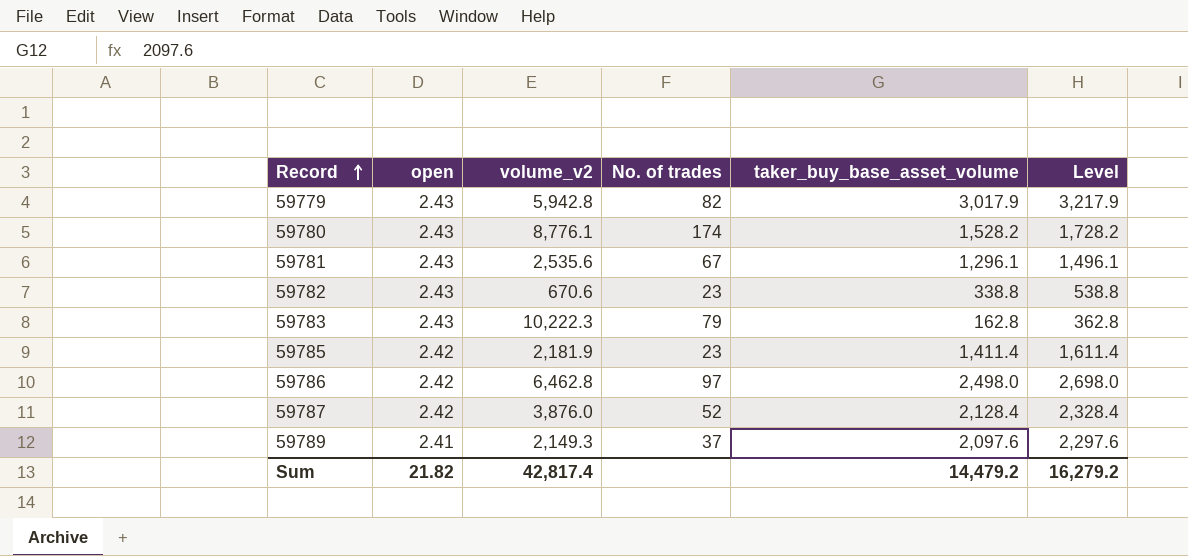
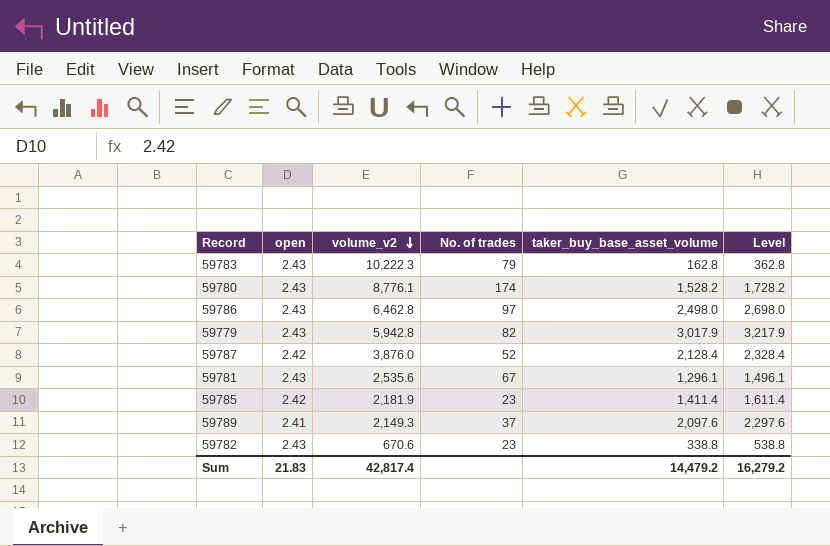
row order: Record ascending -> volume_v2 descending
59786 | open: 2.42 -> 2.43
Sum | open: 21.82 -> 21.83

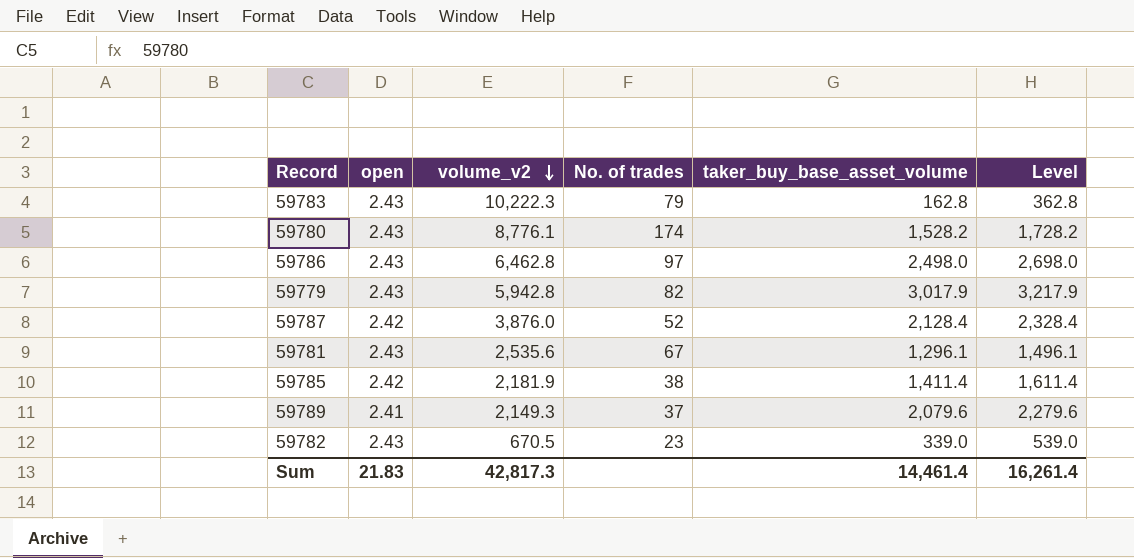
59785 | No. of trades: 23 -> 38
59789 | taker_buy_base_asset_volume: 2,097.6 -> 2,079.6
59789 | Level: 2,297.6 -> 2,279.6
59782 | volume_v2: 670.6 -> 670.5
59782 | taker_buy_base_asset_volume: 338.8 -> 339.0
59782 | Level: 538.8 -> 539.0
Sum | volume_v2: 42,817.4 -> 42,817.3
Sum | taker_buy_base_asset_volume: 14,479.2 -> 14,461.4
Sum | Level: 16,279.2 -> 16,261.4

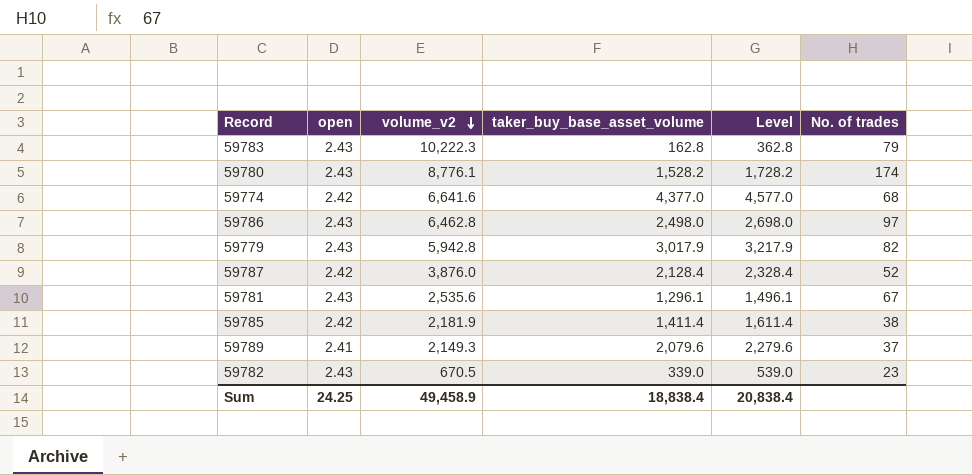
column No. of trades | position: 4 -> 6
row 59774: none -> 2.42 | 6,641.6 | 4,377.0 | 4,577.0 | 68
Sum | open: 21.83 -> 24.25
Sum | volume_v2: 42,817.3 -> 49,458.9
Sum | taker_buy_base_asset_volume: 14,461.4 -> 18,838.4
Sum | Level: 16,261.4 -> 20,838.4

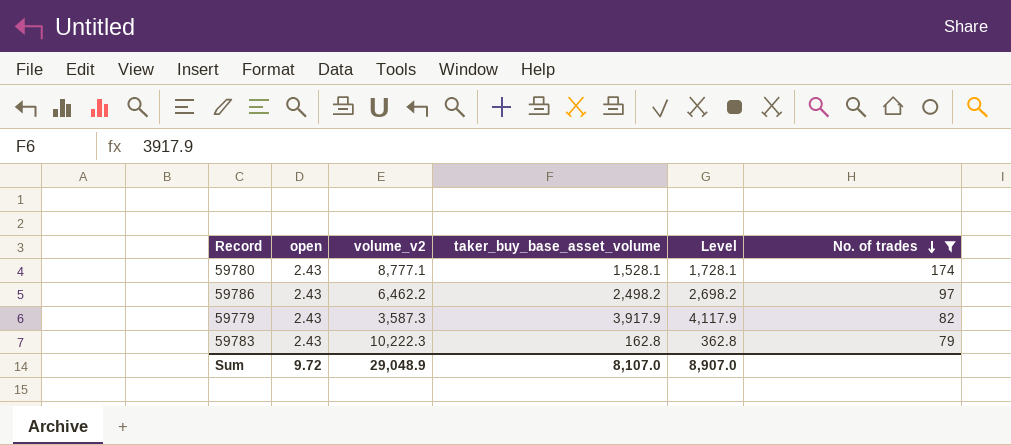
filter: none -> No. of trades >= 79
row order: volume_v2 descending -> No. of trades descending
59780 | volume_v2: 8,776.1 -> 8,777.1
59780 | taker_buy_base_asset_volume: 1,528.2 -> 1,528.1
59780 | Level: 1,728.2 -> 1,728.1
59786 | volume_v2: 6,462.8 -> 6,462.2
59786 | taker_buy_base_asset_volume: 2,498.0 -> 2,498.2
59786 | Level: 2,698.0 -> 2,698.2
59779 | volume_v2: 5,942.8 -> 3,587.3
59779 | taker_buy_base_asset_volume: 3,017.9 -> 3,917.9
59779 | Level: 3,217.9 -> 4,117.9
Sum | open: 24.25 -> 9.72
Sum | volume_v2: 49,458.9 -> 29,048.9
Sum | taker_buy_base_asset_volume: 18,838.4 -> 8,107.0
Sum | Level: 20,838.4 -> 8,907.0

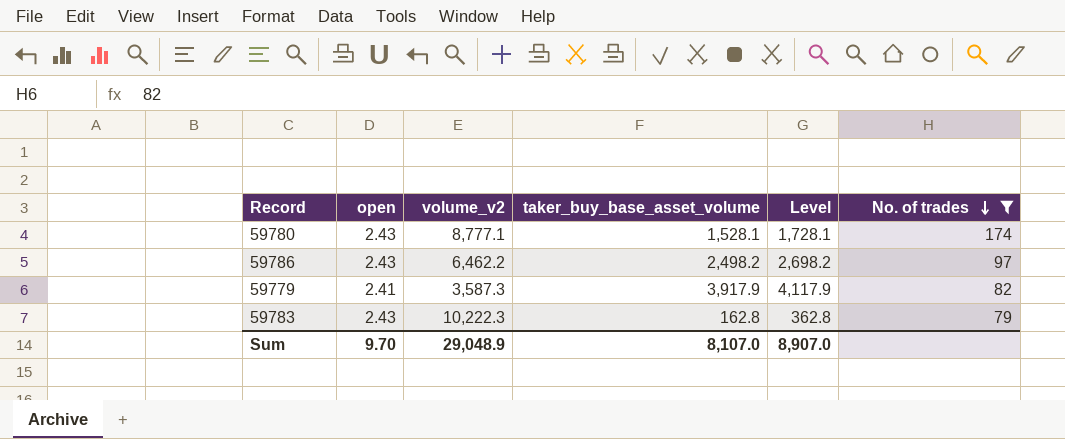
59779 | open: 2.43 -> 2.41
Sum | open: 9.72 -> 9.70

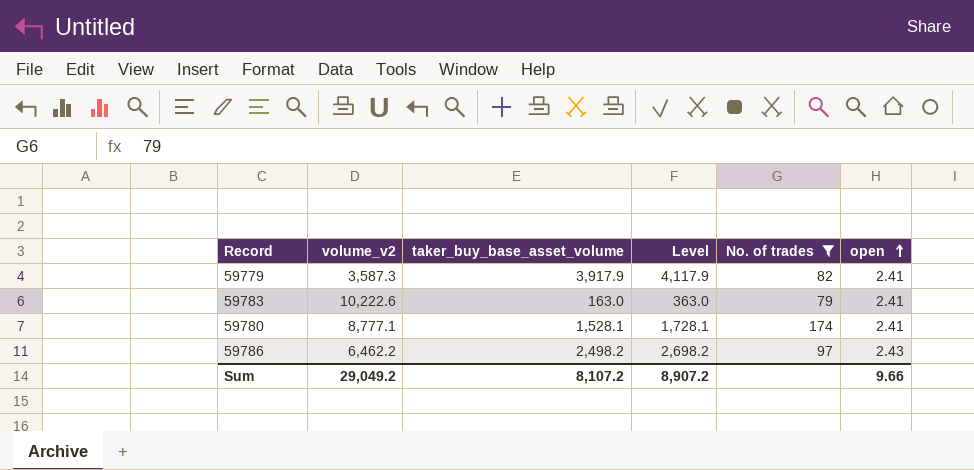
row order: No. of trades descending -> open ascending
column open | position: 2 -> 6
59783 | volume_v2: 10,222.3 -> 10,222.6
59783 | taker_buy_base_asset_volume: 162.8 -> 163.0
59783 | Level: 362.8 -> 363.0
59783 | open: 2.43 -> 2.41
59780 | open: 2.43 -> 2.41
Sum | volume_v2: 29,048.9 -> 29,049.2
Sum | taker_buy_base_asset_volume: 8,107.0 -> 8,107.2
Sum | Level: 8,907.0 -> 8,907.2
Sum | open: 9.70 -> 9.66

